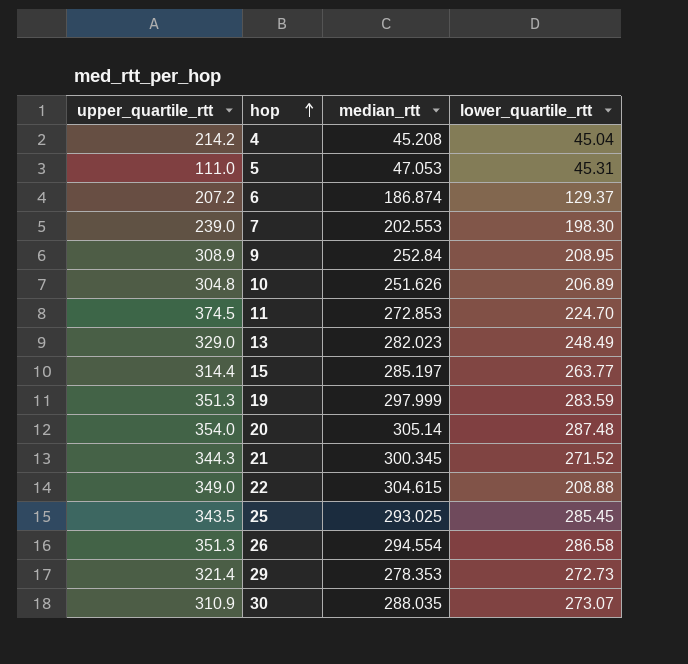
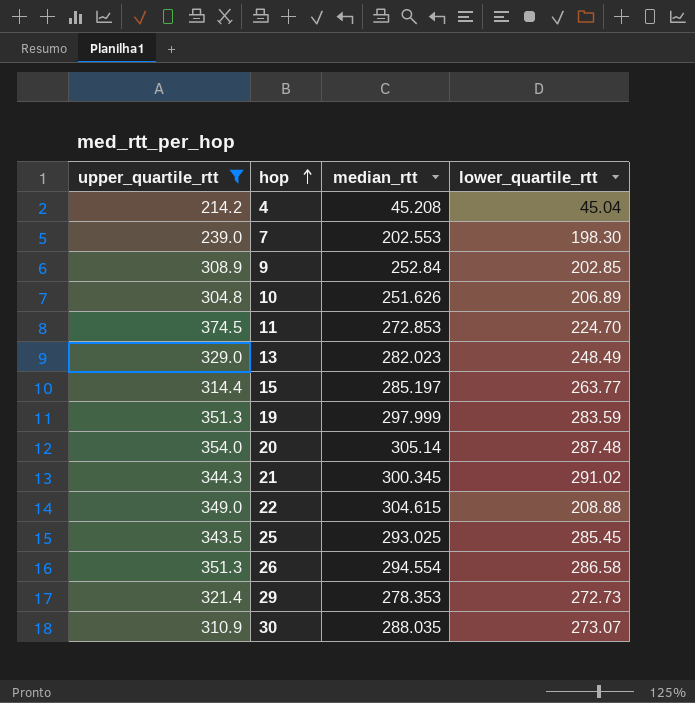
filter: none -> upper_quartile_rtt >= 214.2
9 | lower_quartile_rtt: 208.95 -> 202.85
21 | lower_quartile_rtt: 271.52 -> 291.02

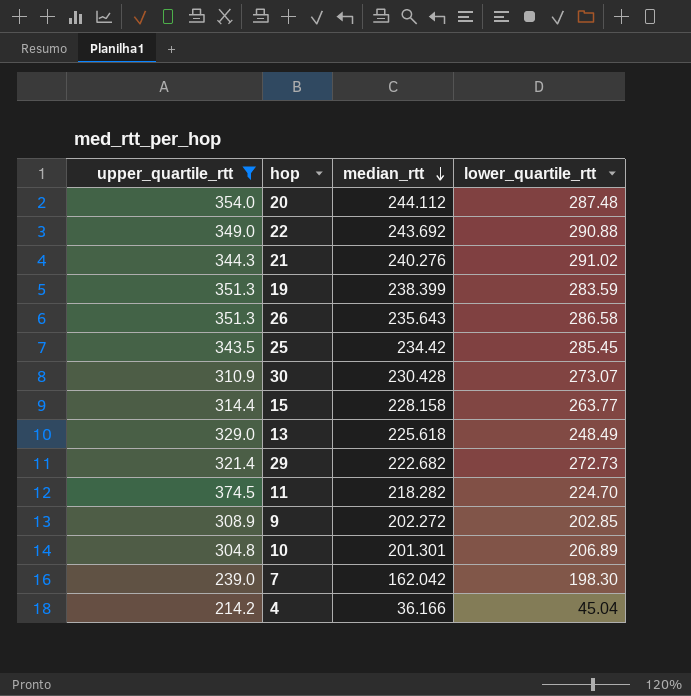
row order: hop ascending -> median_rtt descending
20 | median_rtt: 305.14 -> 244.112
22 | median_rtt: 304.615 -> 243.692
22 | lower_quartile_rtt: 208.88 -> 290.88
21 | median_rtt: 300.345 -> 240.276
19 | median_rtt: 297.999 -> 238.399
26 | median_rtt: 294.554 -> 235.643
25 | median_rtt: 293.025 -> 234.42
30 | median_rtt: 288.035 -> 230.428
15 | median_rtt: 285.197 -> 228.158
13 | median_rtt: 282.023 -> 225.618
29 | median_rtt: 278.353 -> 222.682
11 | median_rtt: 272.853 -> 218.282
9 | median_rtt: 252.84 -> 202.272
10 | median_rtt: 251.626 -> 201.301
7 | median_rtt: 202.553 -> 162.042
4 | median_rtt: 45.208 -> 36.166

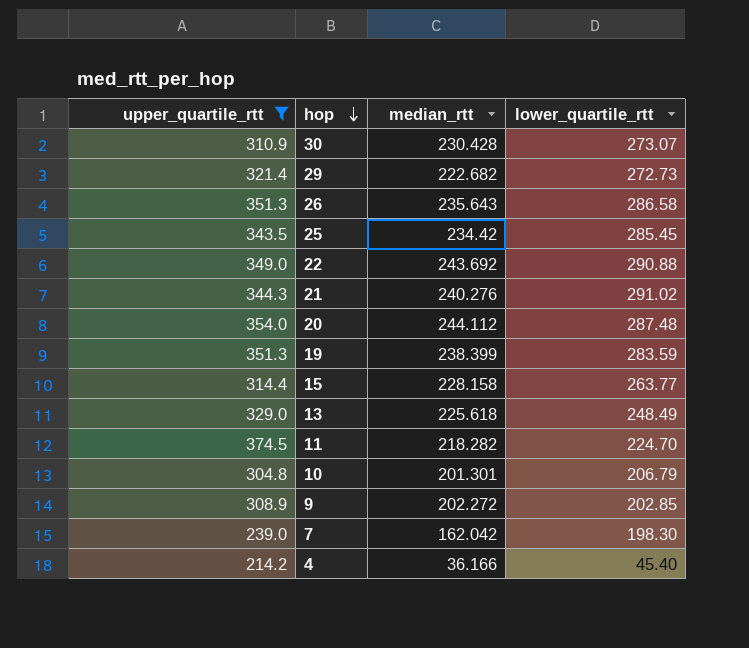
row order: median_rtt descending -> hop descending
10 | lower_quartile_rtt: 206.89 -> 206.79
4 | lower_quartile_rtt: 45.04 -> 45.40

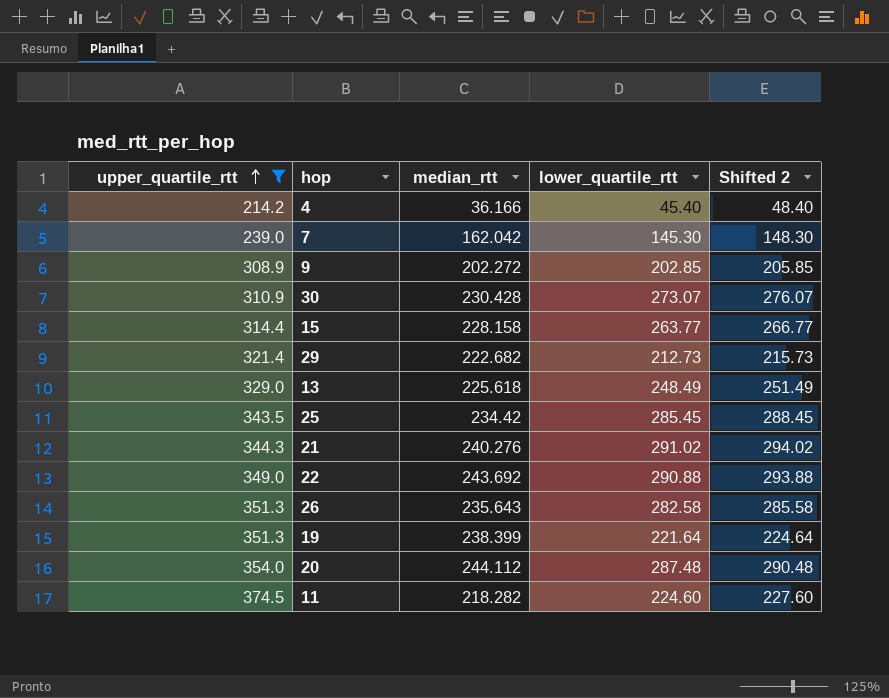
row order: hop descending -> upper_quartile_rtt ascending
column Shifted 2 | formula: none -> [lower_quartile_rtt] + 3
row 10: 304.8 | 201.301 | 206.79 -> none
7 | lower_quartile_rtt: 198.30 -> 145.30
29 | lower_quartile_rtt: 272.73 -> 212.73
26 | lower_quartile_rtt: 286.58 -> 282.58
19 | lower_quartile_rtt: 283.59 -> 221.64
11 | lower_quartile_rtt: 224.70 -> 224.60

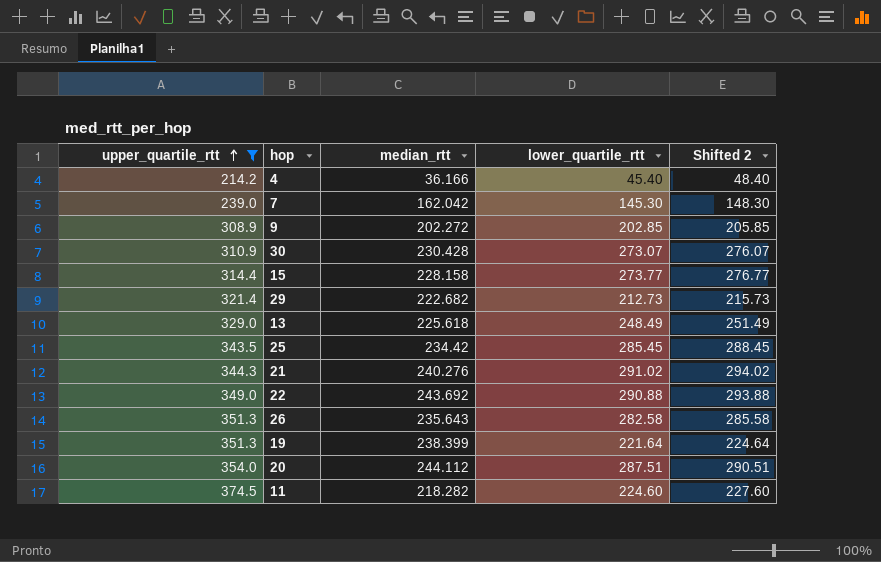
15 | lower_quartile_rtt: 263.77 -> 273.77
15 | Shifted 2: 266.77 -> 276.77
20 | lower_quartile_rtt: 287.48 -> 287.51
20 | Shifted 2: 290.48 -> 290.51

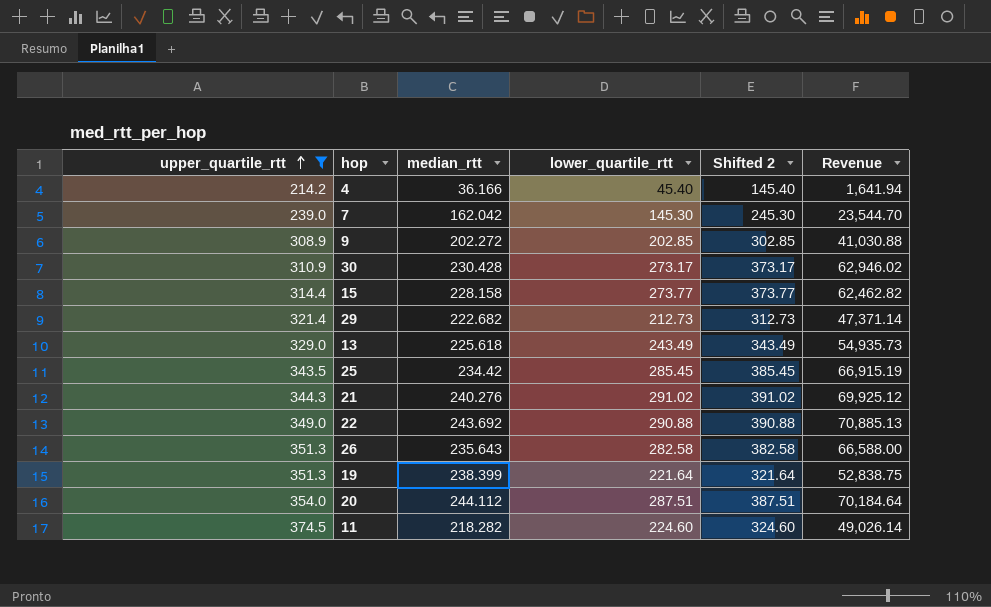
column Shifted 2 | formula: [lower_quartile_rtt] + 3 -> [lower_quartile_rtt] + 100
column Revenue | formula: none -> [median_rtt] * [lower_quartile_rtt]
30 | lower_quartile_rtt: 273.07 -> 273.17
13 | lower_quartile_rtt: 248.49 -> 243.49

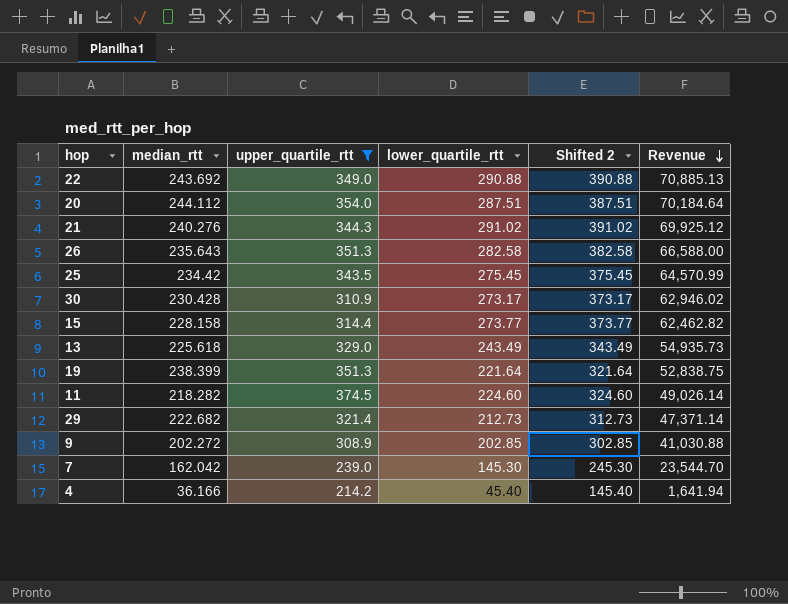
row order: upper_quartile_rtt ascending -> Revenue descending
column upper_quartile_rtt | position: 1 -> 3
25 | lower_quartile_rtt: 285.45 -> 275.45
25 | Shifted 2: 385.45 -> 375.45
25 | Revenue: 66,915.19 -> 64,570.99

